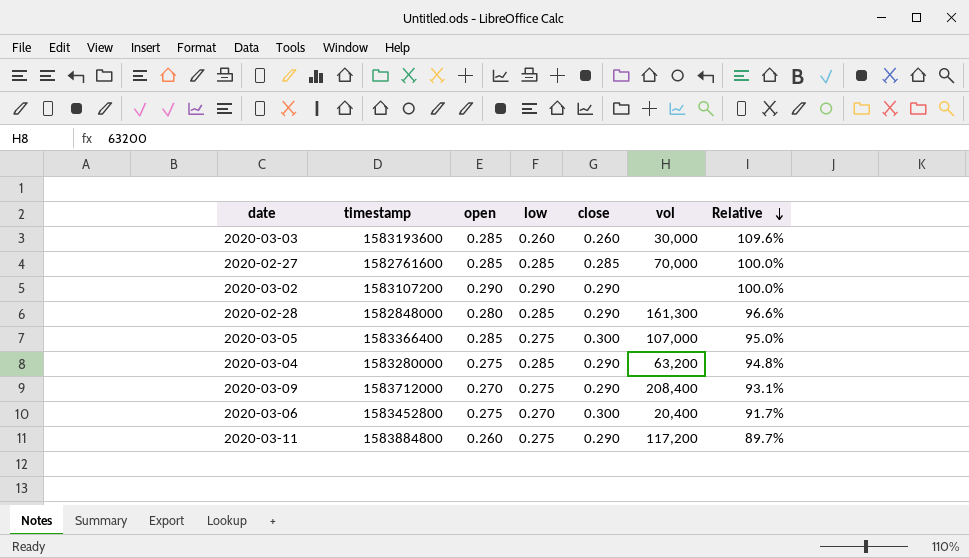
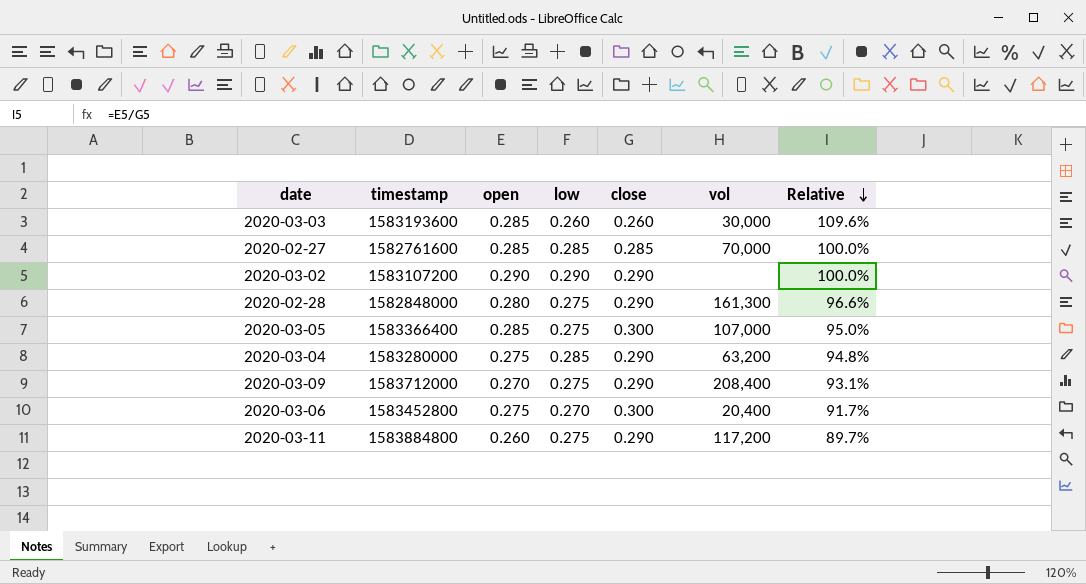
2020-02-28 | low: 0.285 -> 0.275

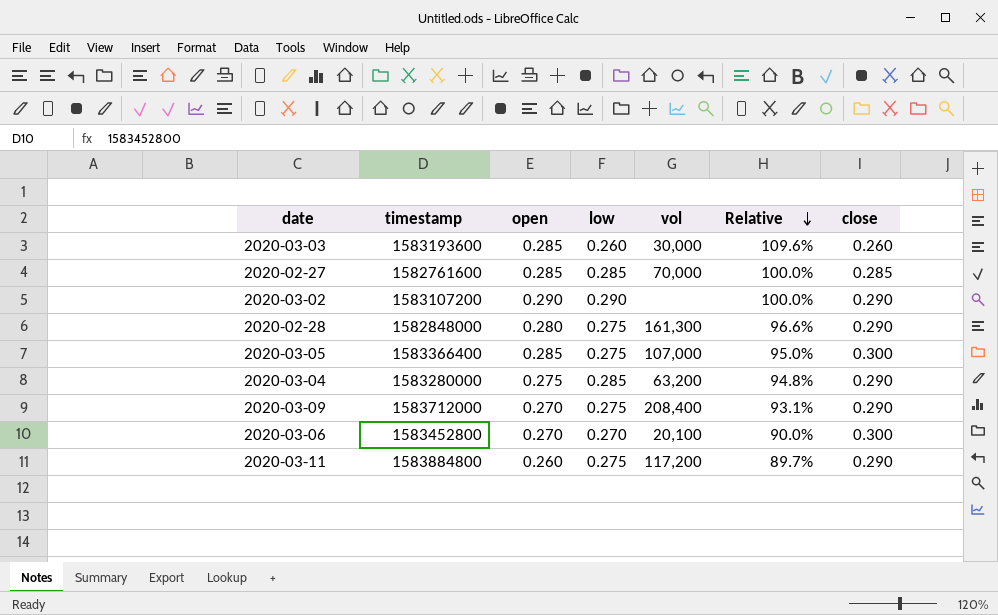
column close | position: 5 -> 7
2020-03-06 | open: 0.275 -> 0.270
2020-03-06 | vol: 20,400 -> 20,100
2020-03-06 | Relative: 91.7% -> 90.0%

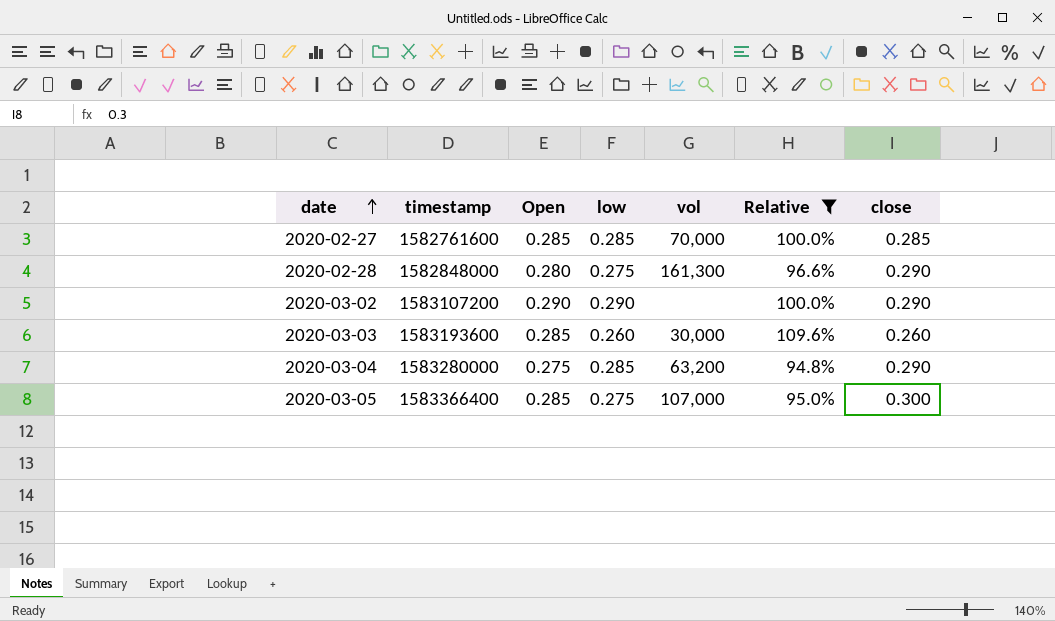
filter: none -> Relative >= 94.8%
row order: Relative descending -> date ascending
column name: open -> Open

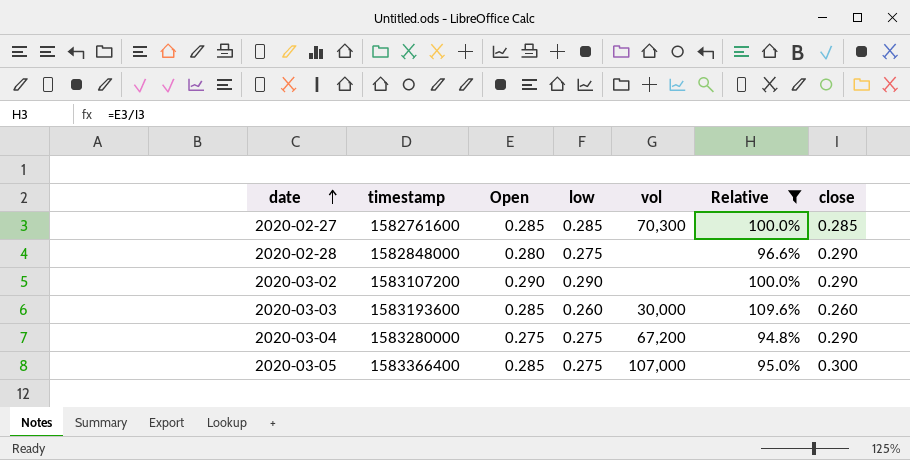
2020-02-27 | vol: 70,000 -> 70,300
2020-02-28 | vol: 161,300 -> none
2020-03-04 | low: 0.285 -> 0.275
2020-03-04 | vol: 63,200 -> 67,200

